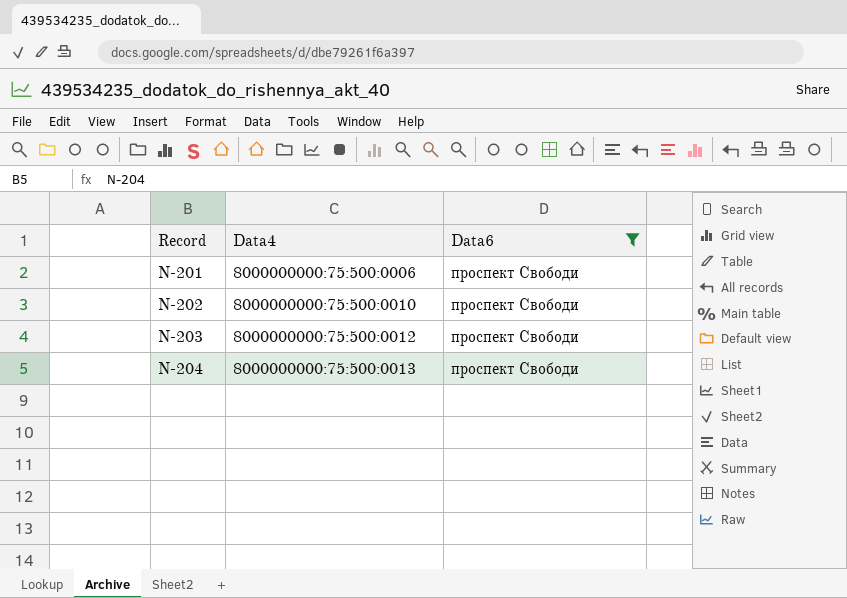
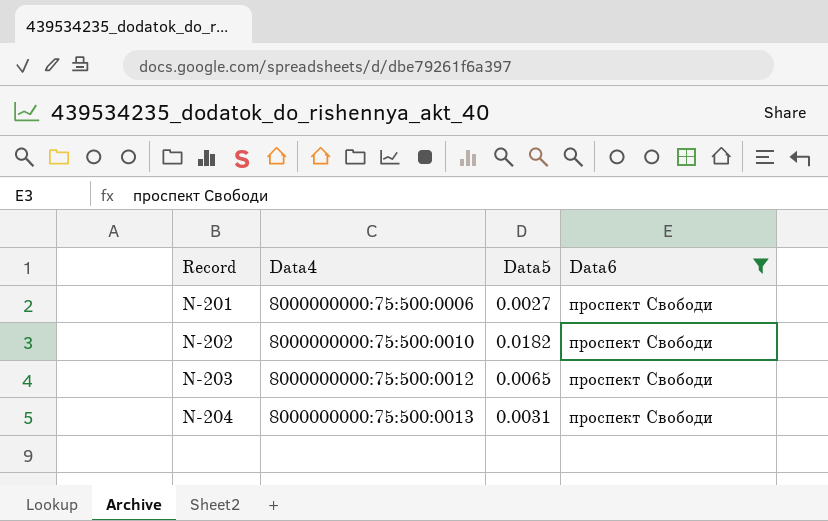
column Data5 | position: none -> 3

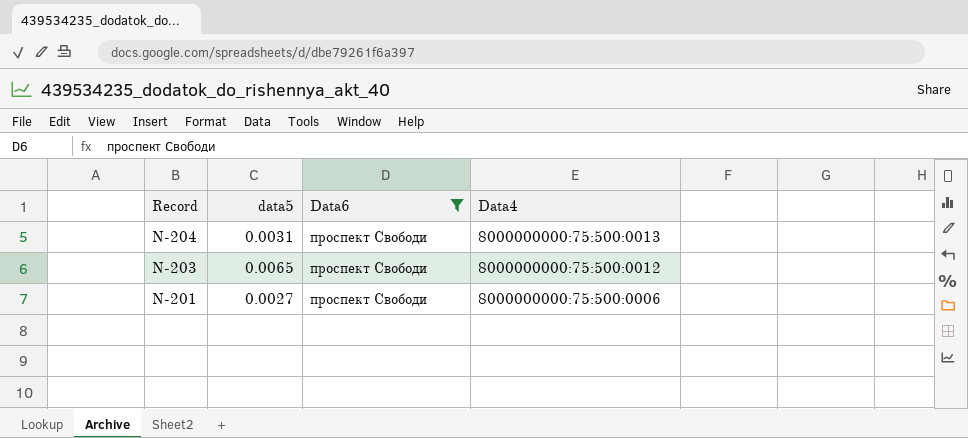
row order: Record ascending -> Record descending
column name: Data5 -> data5
column Data4 | position: 2 -> 4
row N-202: 8000000000:75:500:0010 | 0.0182 | проспект Свободи -> none

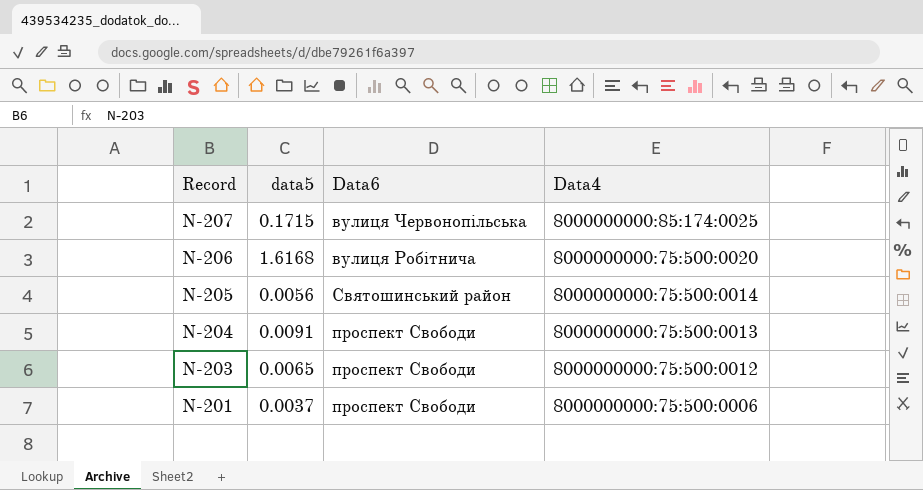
filter: Data6 = проспект Свободи -> none
N-204 | data5: 0.0031 -> 0.0091
N-201 | data5: 0.0027 -> 0.0037

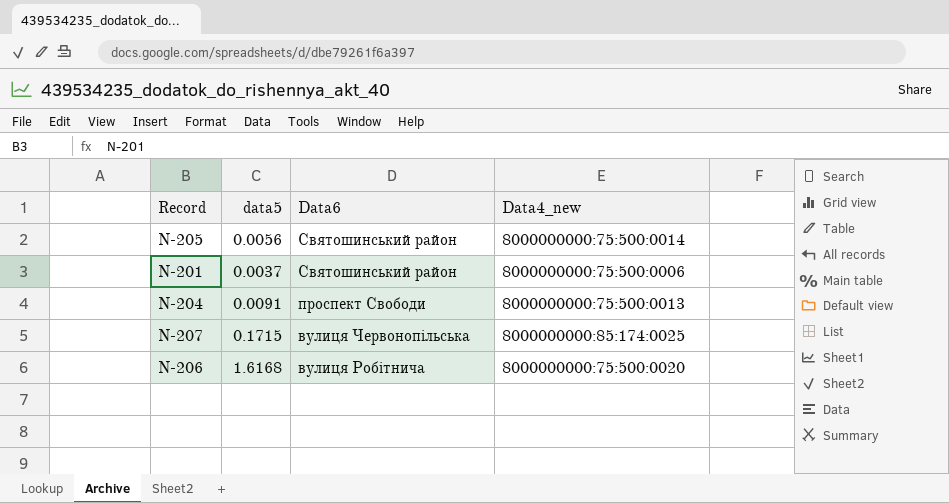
row order: Record descending -> Data6 descending
column name: Data4 -> Data4_new
row N-203: 0.0065 | проспект Свободи | 8000000000:75:500:0012 -> none
N-201 | Data6: проспект Свободи -> Святошинський район

